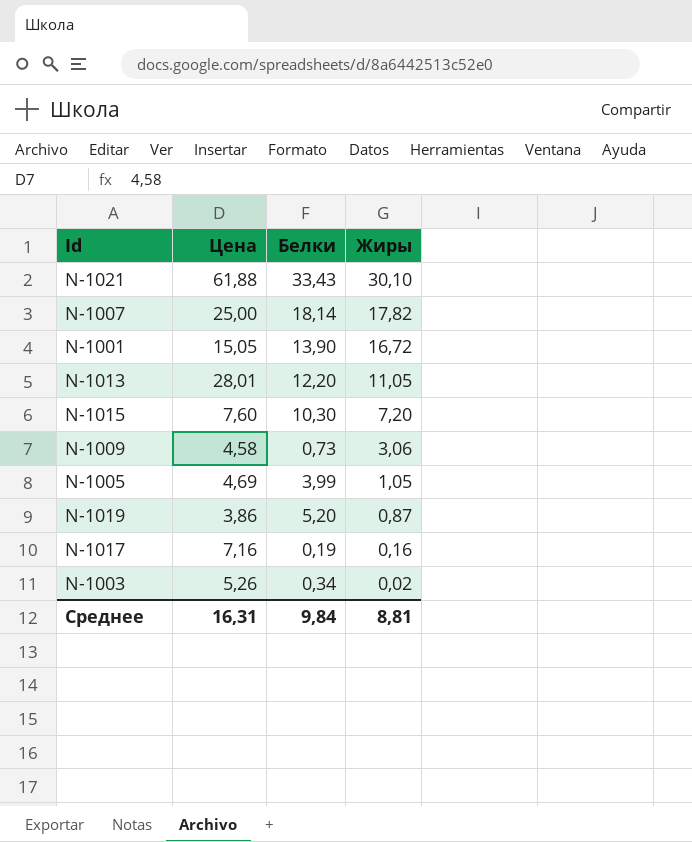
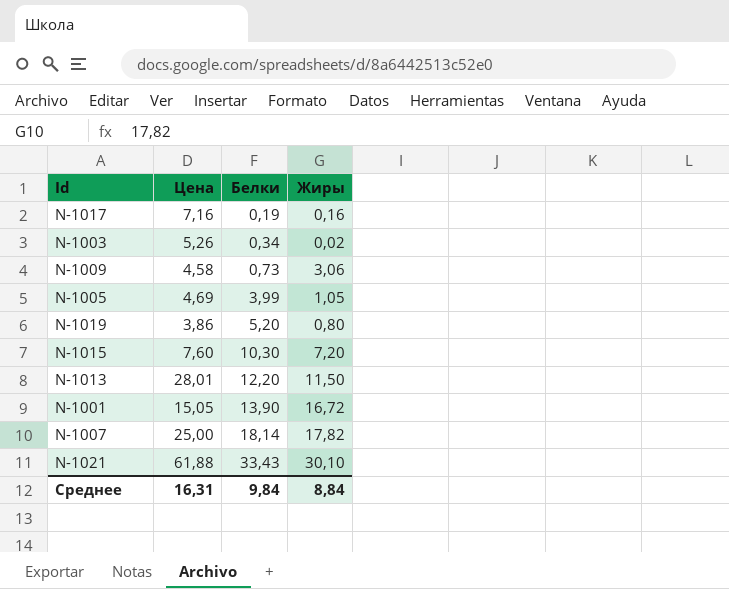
row order: Жиры descending -> Белки ascending
N-1019 | Жиры: 0,87 -> 0,80
N-1013 | Жиры: 11,05 -> 11,50
Среднее | Жиры: 8,81 -> 8,84

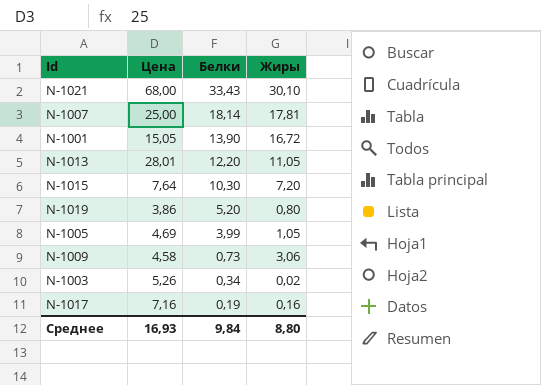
row order: Белки ascending -> Белки descending
N-1021 | Цена: 61,88 -> 68,00
N-1007 | Жиры: 17,82 -> 17,81
N-1013 | Жиры: 11,50 -> 11,05
N-1015 | Цена: 7,60 -> 7,64
Среднее | Цена: 16,31 -> 16,93
Среднее | Жиры: 8,84 -> 8,80

